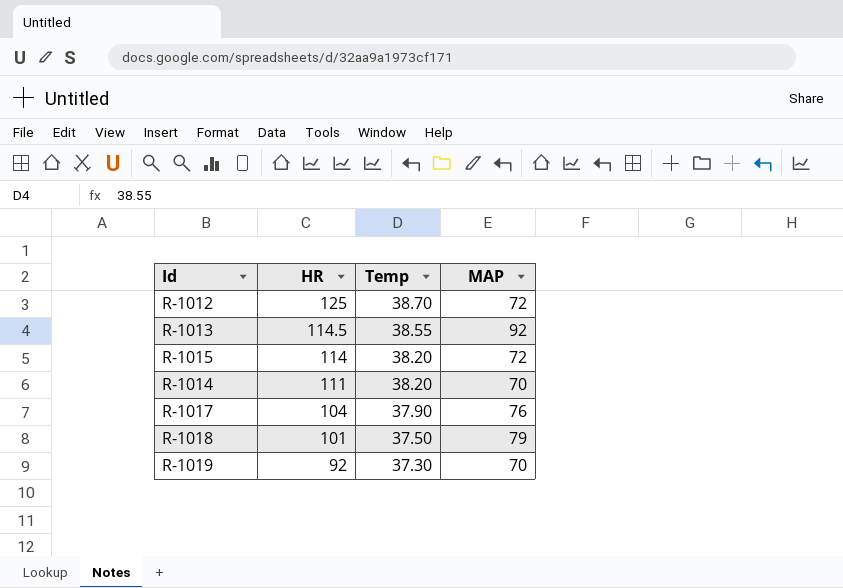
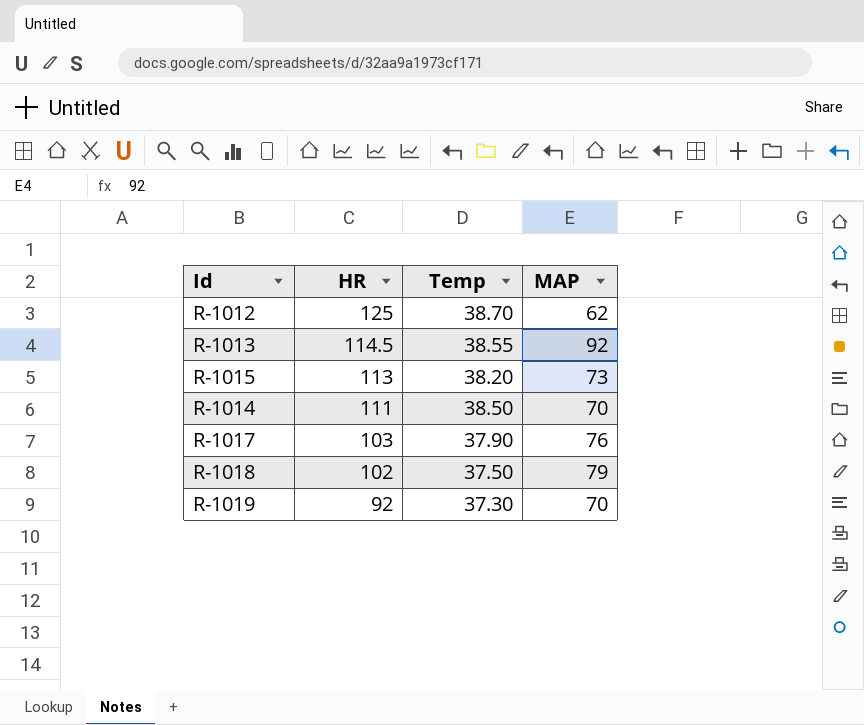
R-1012 | MAP: 72 -> 62
R-1015 | HR: 114 -> 113
R-1015 | MAP: 72 -> 73
R-1014 | Temp: 38.20 -> 38.50
R-1017 | HR: 104 -> 103
R-1018 | HR: 101 -> 102

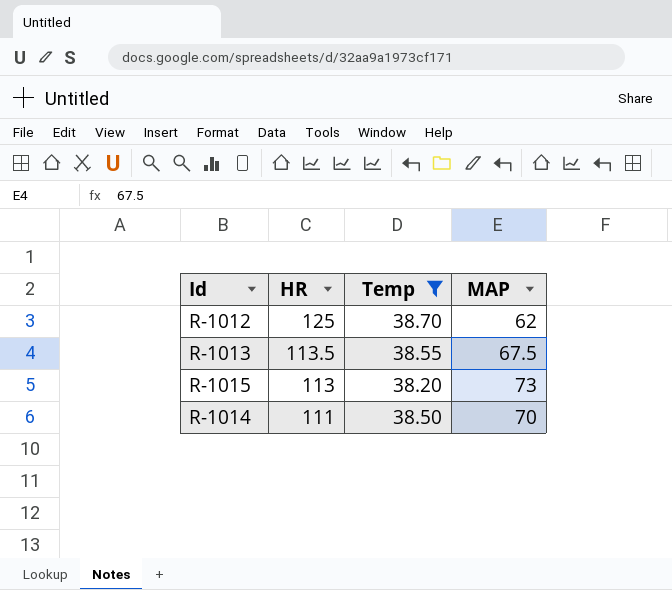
filter: none -> Temp >= 38.20
R-1013 | HR: 114.5 -> 113.5
R-1013 | MAP: 92 -> 67.5

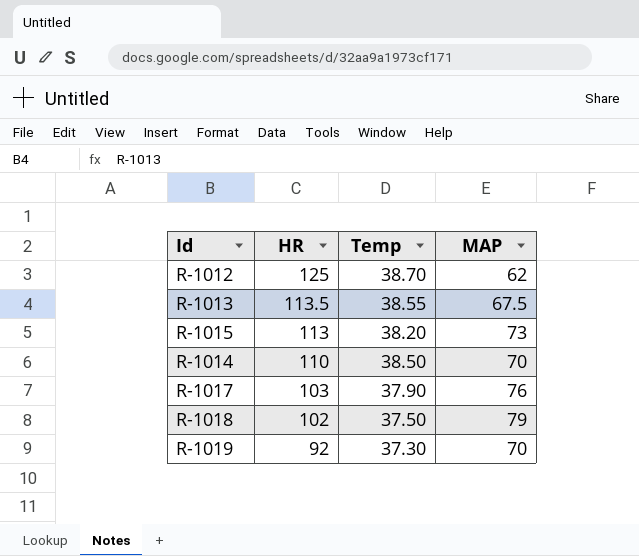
filter: Temp >= 38.20 -> none
R-1014 | HR: 111 -> 110

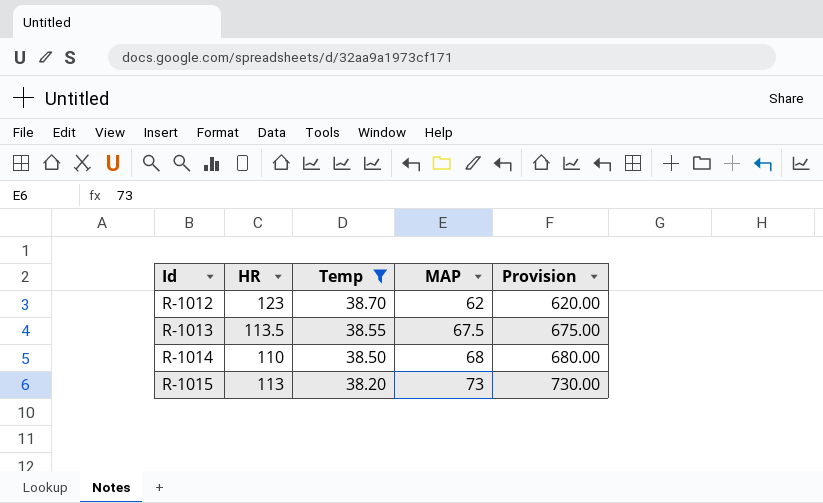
filter: none -> Temp >= 38.20
row order: HR descending -> Id ascending
column Provision | formula: none -> [MAP] * 10
R-1012 | HR: 125 -> 123
R-1014 | MAP: 70 -> 68

